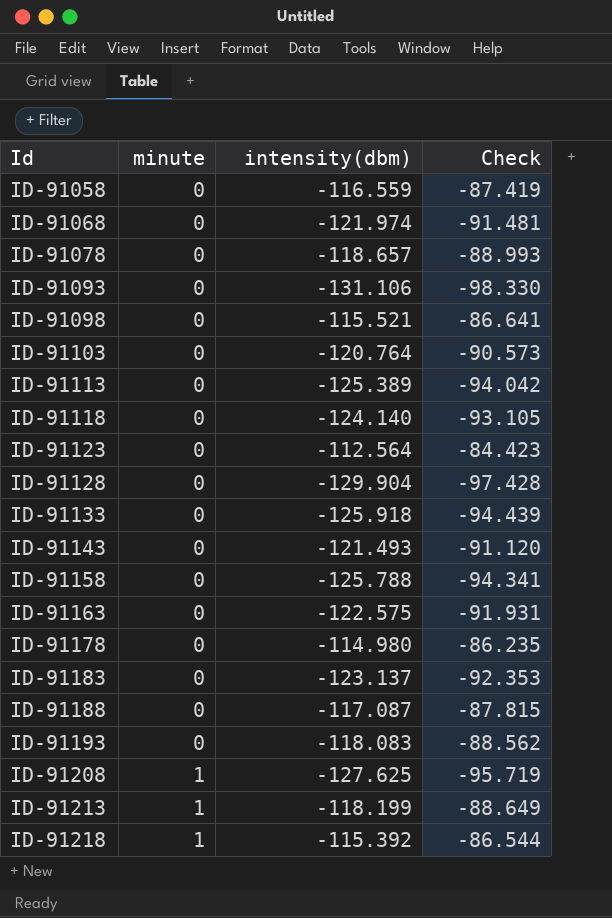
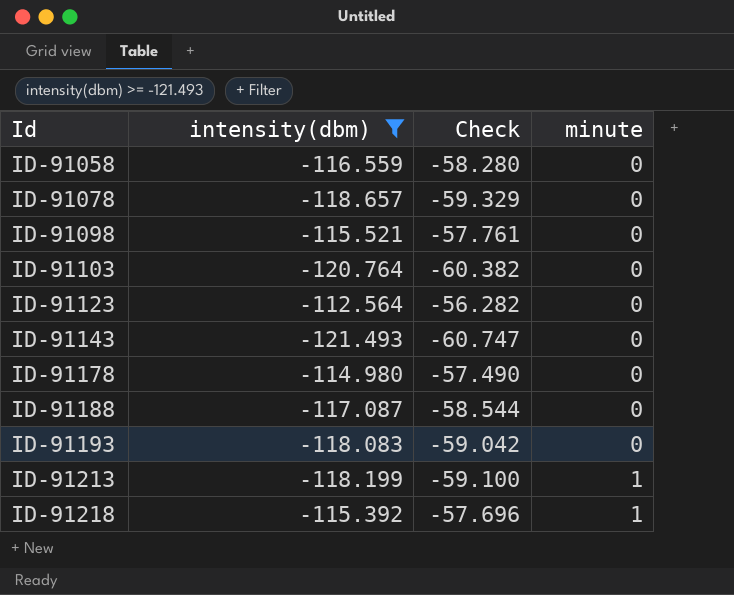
filter: none -> intensity(dbm) >= -121.493
column Check | formula: [intensity(dbm)] * 0.75 -> [intensity(dbm)] * 0.5
column minute | position: 2 -> 4

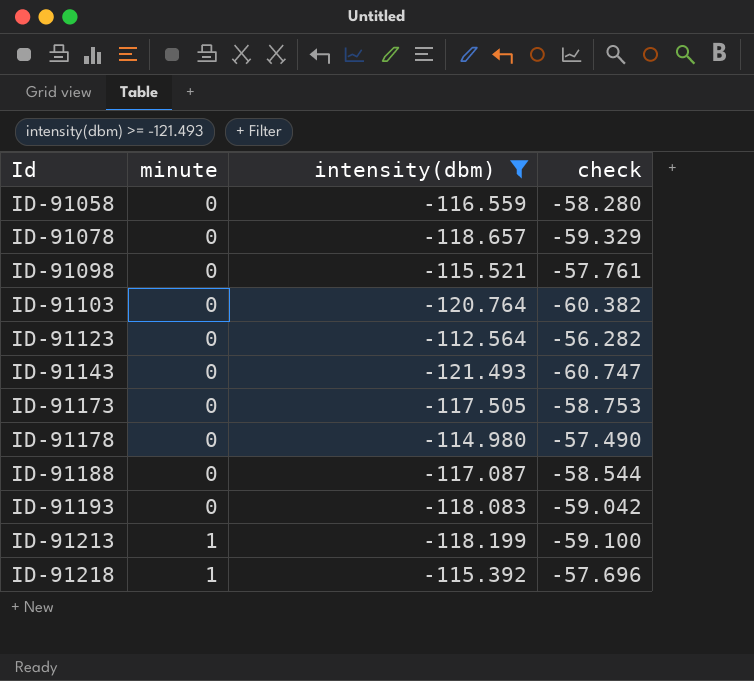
column minute | position: 4 -> 2
column name: Check -> check
row ID-91173: none -> 0 | -117.505 | -58.753

